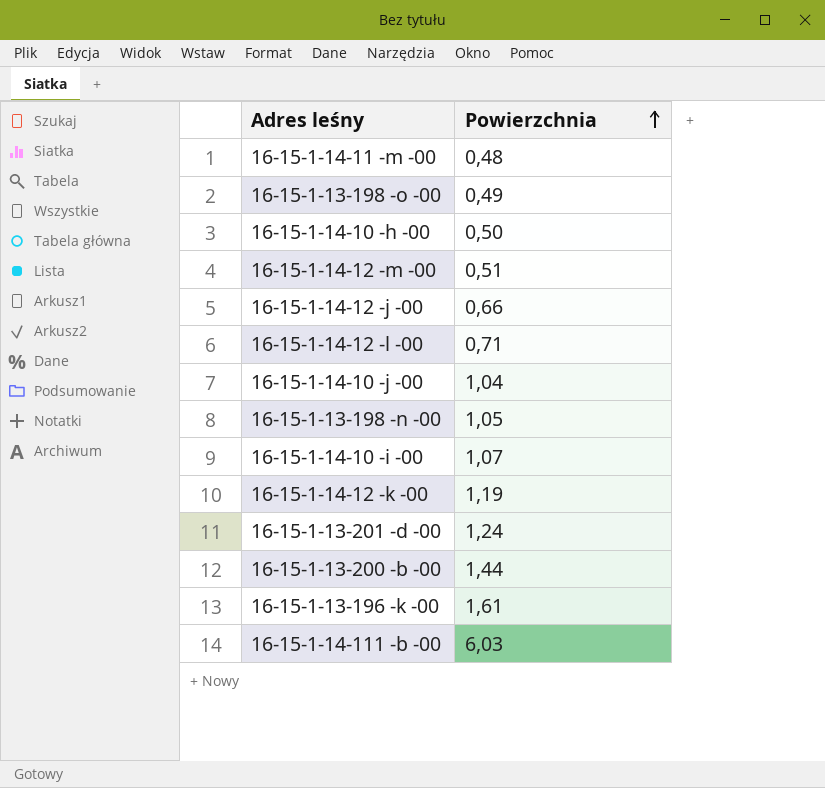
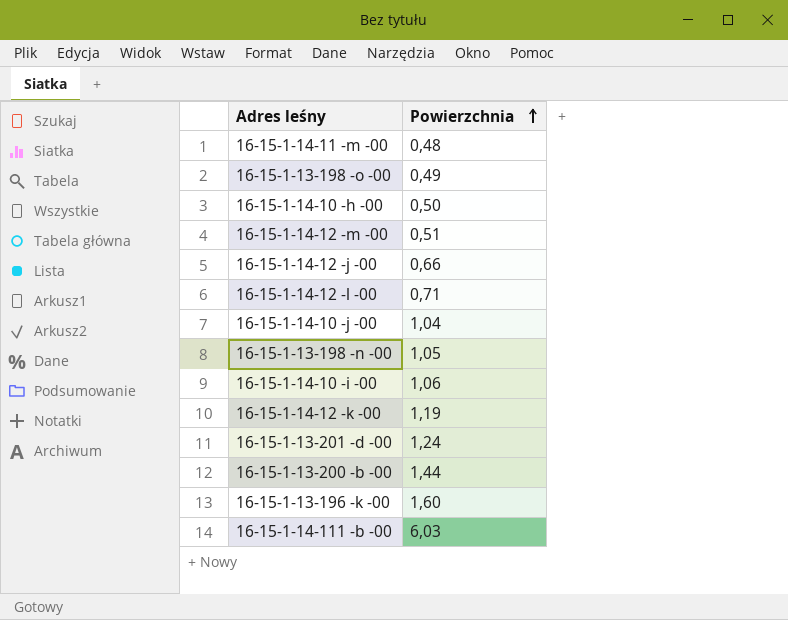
16-15-1-14-10 -i -00 | Powierzchnia: 1,07 -> 1,06
16-15-1-13-196 -k -00 | Powierzchnia: 1,61 -> 1,60

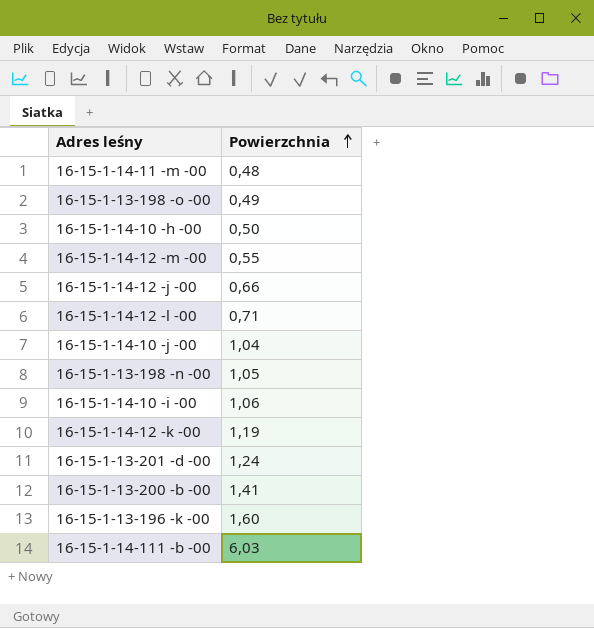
16-15-1-14-12 -m -00 | Powierzchnia: 0,51 -> 0,55
16-15-1-13-200 -b -00 | Powierzchnia: 1,44 -> 1,41

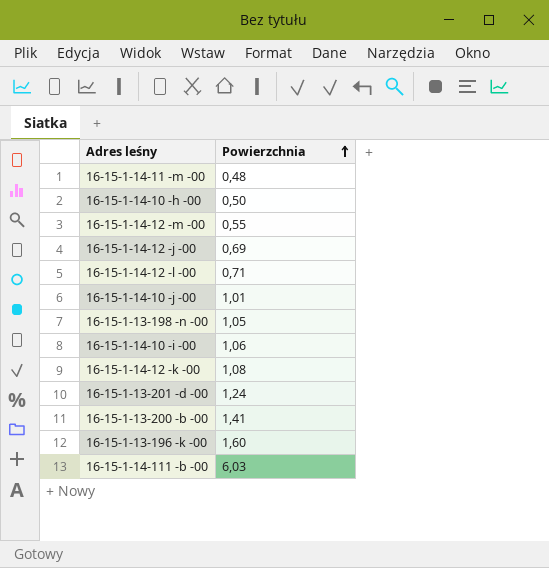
row 16-15-1-13-198 -o -00: 0,49 -> none
16-15-1-14-12 -j -00 | Powierzchnia: 0,66 -> 0,69
16-15-1-14-10 -j -00 | Powierzchnia: 1,04 -> 1,01
16-15-1-14-12 -k -00 | Powierzchnia: 1,19 -> 1,08

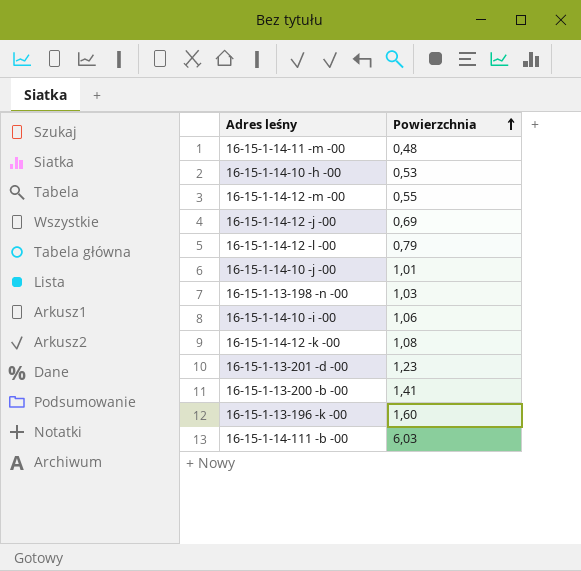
16-15-1-14-10 -h -00 | Powierzchnia: 0,50 -> 0,53
16-15-1-14-12 -l -00 | Powierzchnia: 0,71 -> 0,79
16-15-1-13-198 -n -00 | Powierzchnia: 1,05 -> 1,03
16-15-1-13-201 -d -00 | Powierzchnia: 1,24 -> 1,23

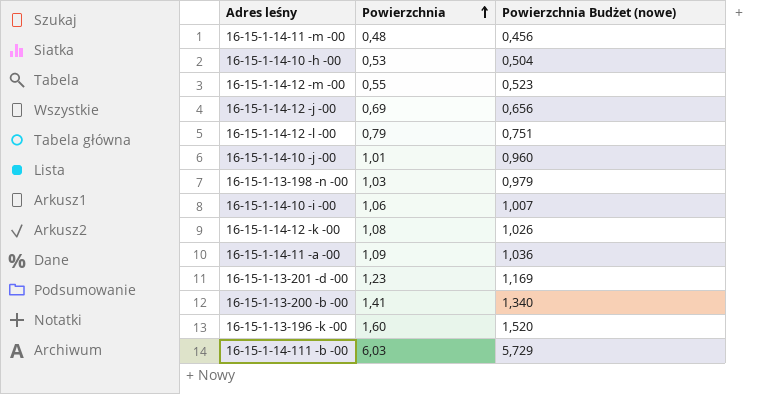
column Powierzchnia Budżet (nowe) | formula: none -> [Powierzchnia] * 0,95
row 16-15-1-14-11 -a -00: none -> 1,09 | 1,036

